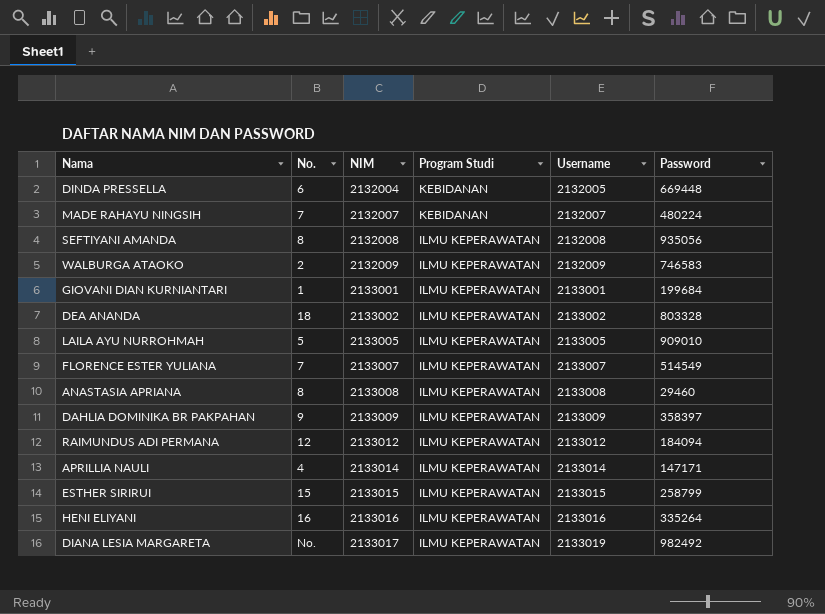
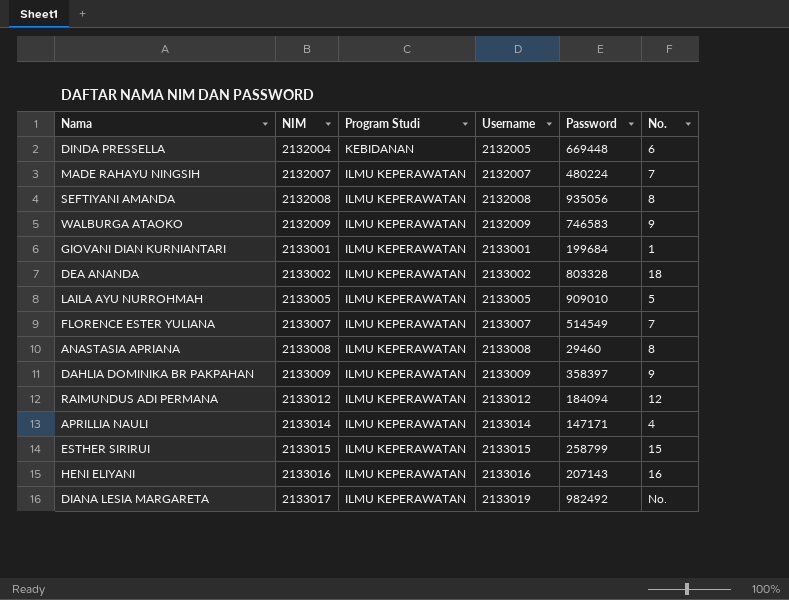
column No. | position: 2 -> 6
MADE RAHAYU NINGSIH | Program Studi: KEBIDANAN -> ILMU KEPERAWATAN
WALBURGA ATAOKO | No.: 2 -> 9
HENI ELIYANI | Password: 335264 -> 207143

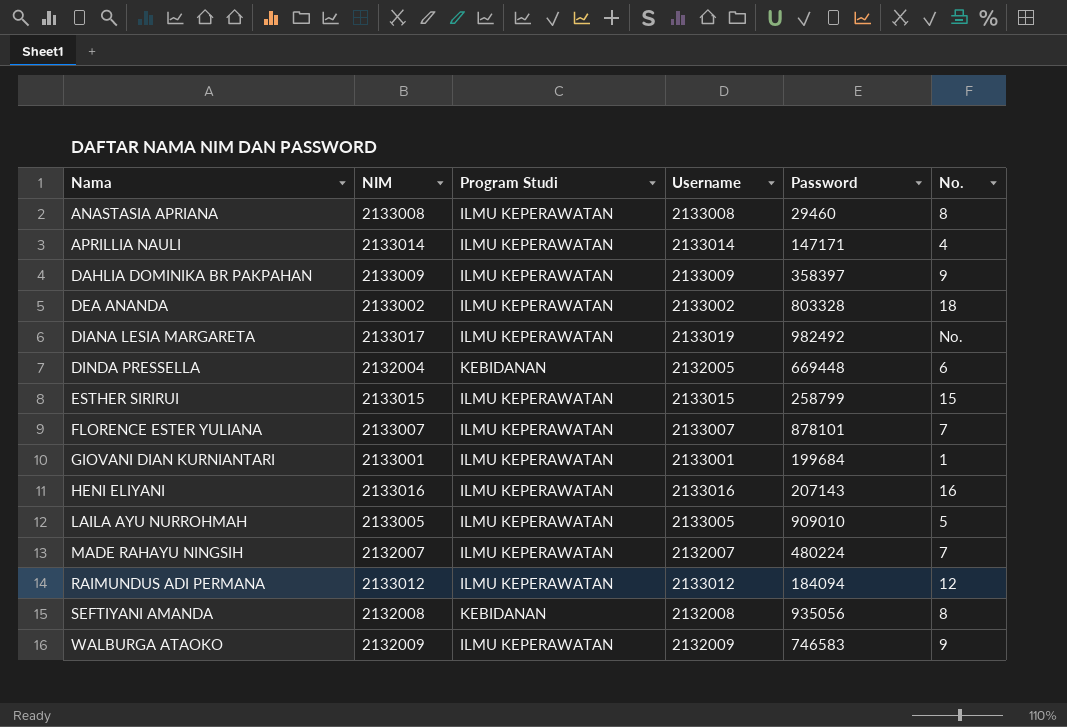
row order: NIM ascending -> Nama ascending
FLORENCE ESTER YULIANA | Password: 514549 -> 878101
SEFTIYANI AMANDA | Program Studi: ILMU KEPERAWATAN -> KEBIDANAN

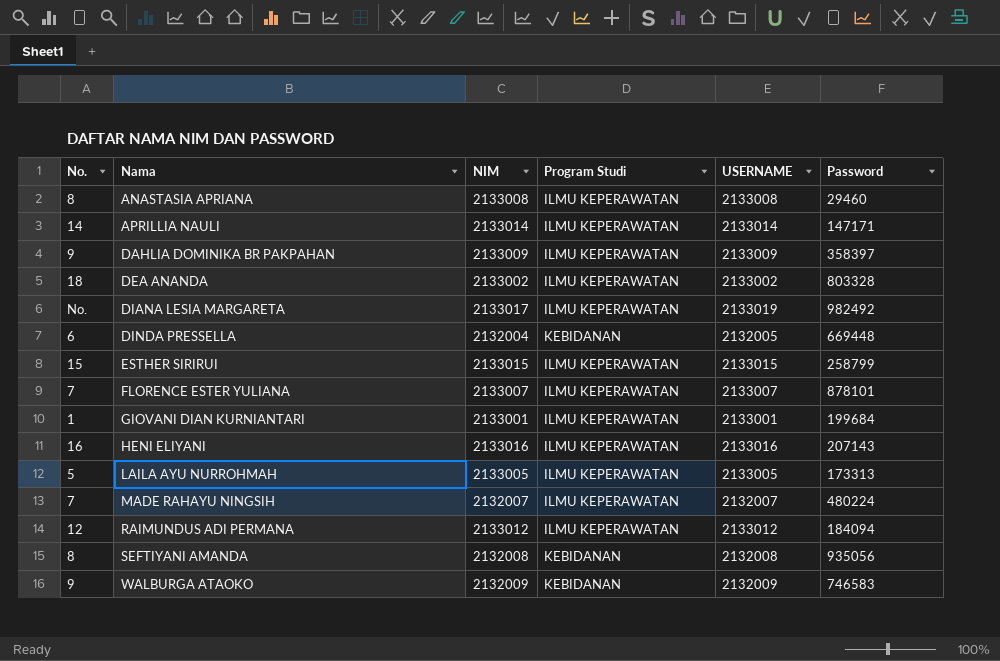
column No. | position: 6 -> 1
column name: Username -> USERNAME
APRILLIA NAULI | No.: 4 -> 14
LAILA AYU NURROHMAH | Password: 909010 -> 173313
WALBURGA ATAOKO | Program Studi: ILMU KEPERAWATAN -> KEBIDANAN

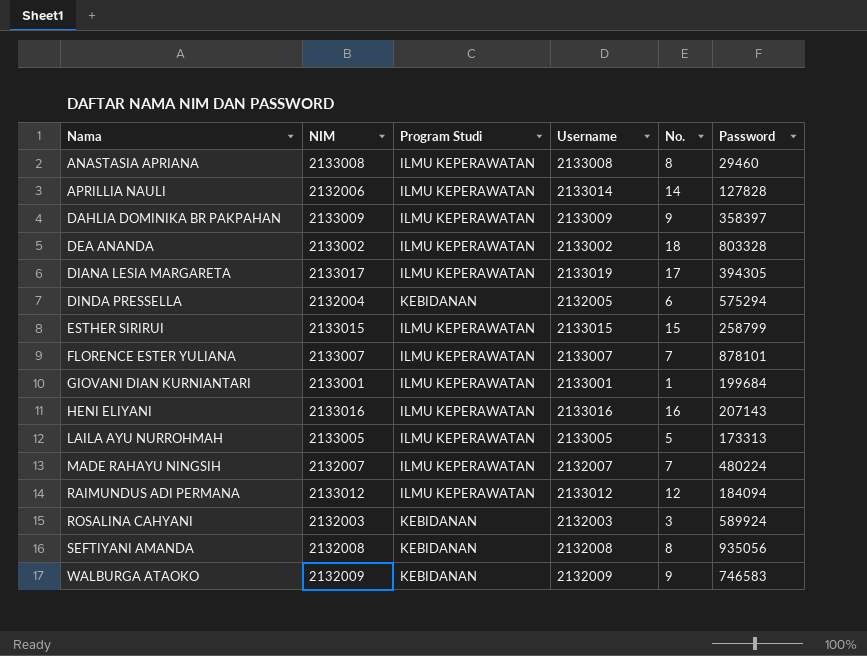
column name: USERNAME -> Username
column No. | position: 1 -> 5
APRILLIA NAULI | NIM: 2133014 -> 2132006
APRILLIA NAULI | Password: 147171 -> 127828
DIANA LESIA MARGARETA | No.: No. -> 17
DIANA LESIA MARGARETA | Password: 982492 -> 394305
DINDA PRESSELLA | Password: 669448 -> 575294
row ROSALINA CAHYANI: none -> 2132003 | KEBIDANAN | 2132003 | 3 | 589924

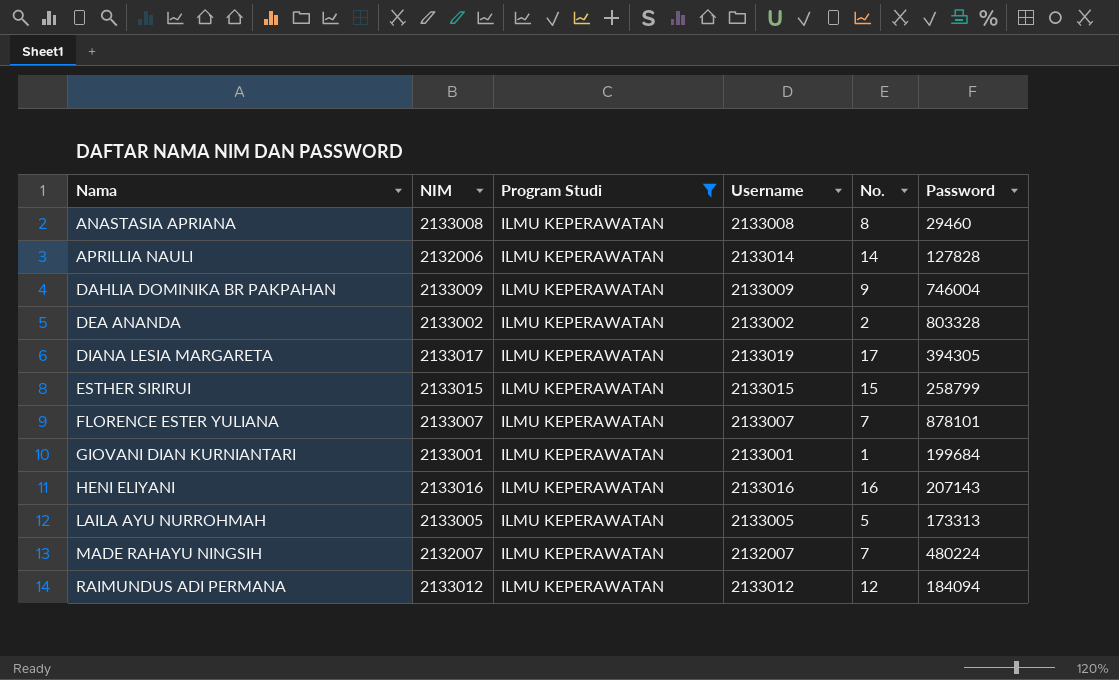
filter: none -> Program Studi = ILMU KEPERAWATAN
DAHLIA DOMINIKA BR PAKPAHAN | Password: 358397 -> 746004
DEA ANANDA | No.: 18 -> 2

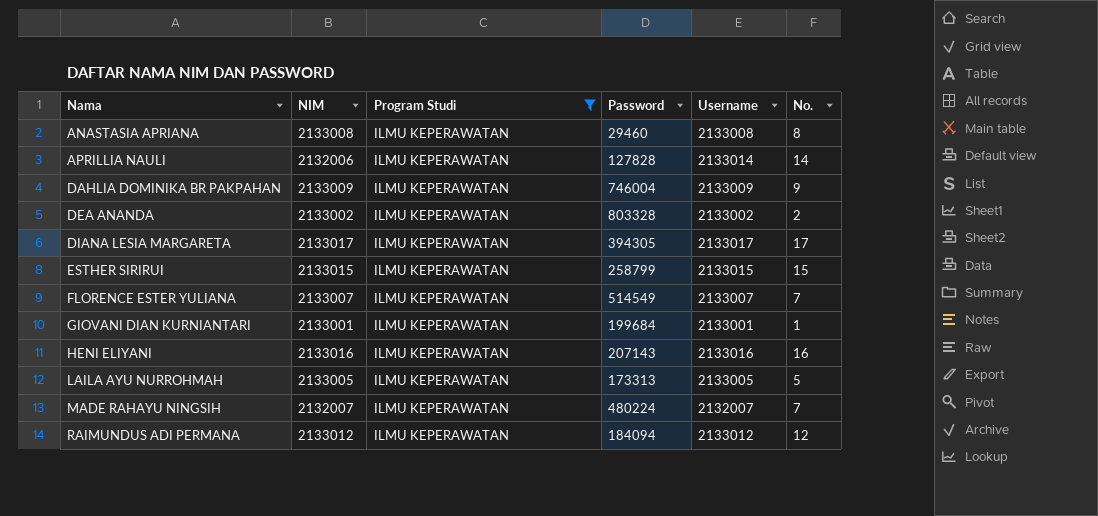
column Password | position: 6 -> 4
DIANA LESIA MARGARETA | Username: 2133019 -> 2133017
FLORENCE ESTER YULIANA | Password: 878101 -> 514549

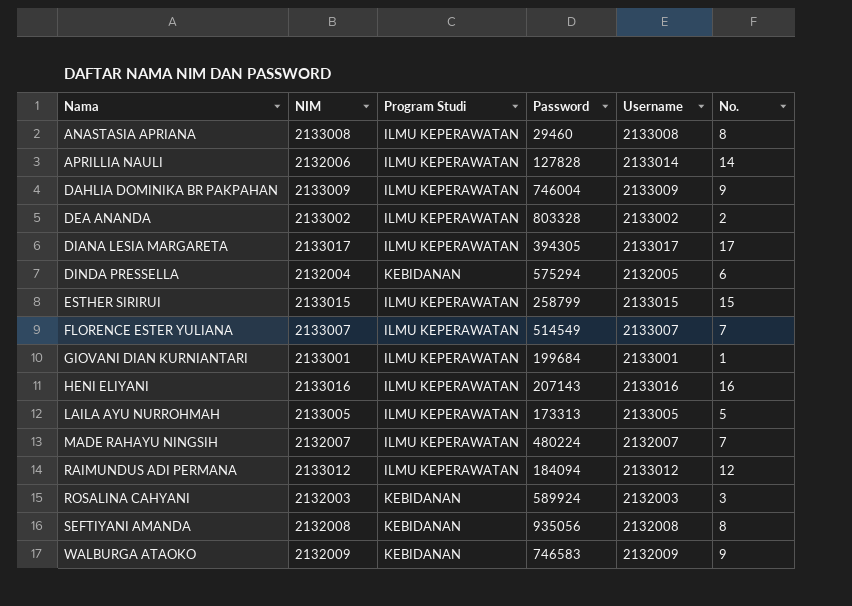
filter: Program Studi = ILMU KEPERAWATAN -> none

